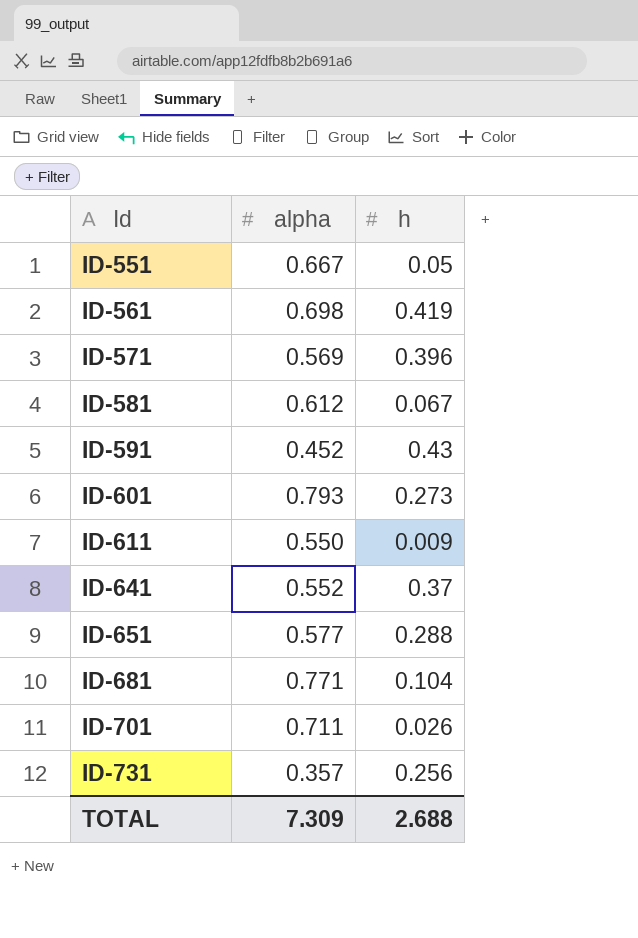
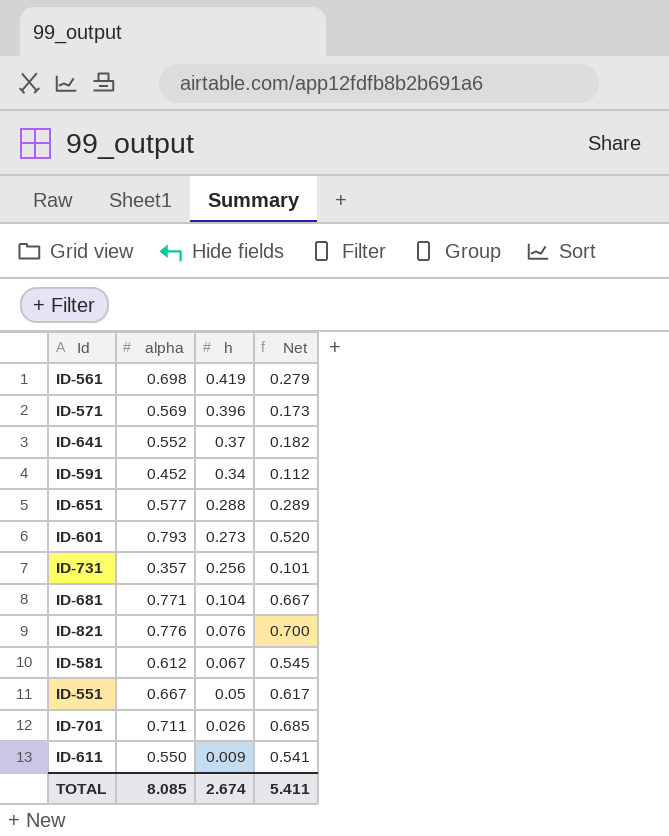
row order: Id ascending -> h descending
column Net | formula: none -> [alpha] - [h]
ID-591 | h: 0.43 -> 0.34
row ID-821: none -> 0.776 | 0.076 | 0.700
TOTAL | alpha: 7.309 -> 8.085
TOTAL | h: 2.688 -> 2.674

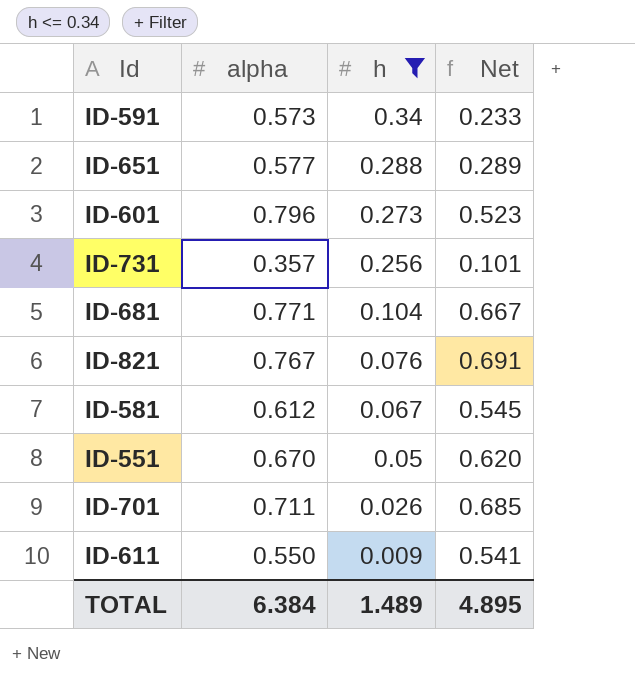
filter: none -> h <= 0.34
ID-591 | alpha: 0.452 -> 0.573
ID-591 | Net: 0.112 -> 0.233
ID-601 | alpha: 0.793 -> 0.796
ID-601 | Net: 0.520 -> 0.523
ID-821 | alpha: 0.776 -> 0.767
ID-821 | Net: 0.700 -> 0.691
ID-551 | alpha: 0.667 -> 0.670
ID-551 | Net: 0.617 -> 0.620
TOTAL | alpha: 8.085 -> 6.384
TOTAL | h: 2.674 -> 1.489
TOTAL | Net: 5.411 -> 4.895

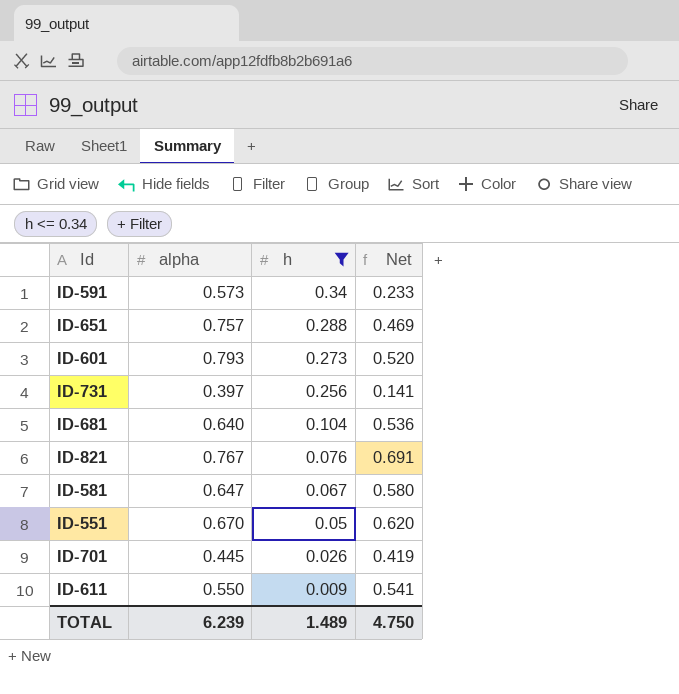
ID-651 | alpha: 0.577 -> 0.757
ID-651 | Net: 0.289 -> 0.469
ID-601 | alpha: 0.796 -> 0.793
ID-601 | Net: 0.523 -> 0.520
ID-731 | alpha: 0.357 -> 0.397
ID-731 | Net: 0.101 -> 0.141
ID-681 | alpha: 0.771 -> 0.640
ID-681 | Net: 0.667 -> 0.536
ID-581 | alpha: 0.612 -> 0.647
ID-581 | Net: 0.545 -> 0.580
ID-701 | alpha: 0.711 -> 0.445
ID-701 | Net: 0.685 -> 0.419
TOTAL | alpha: 6.384 -> 6.239
TOTAL | Net: 4.895 -> 4.750

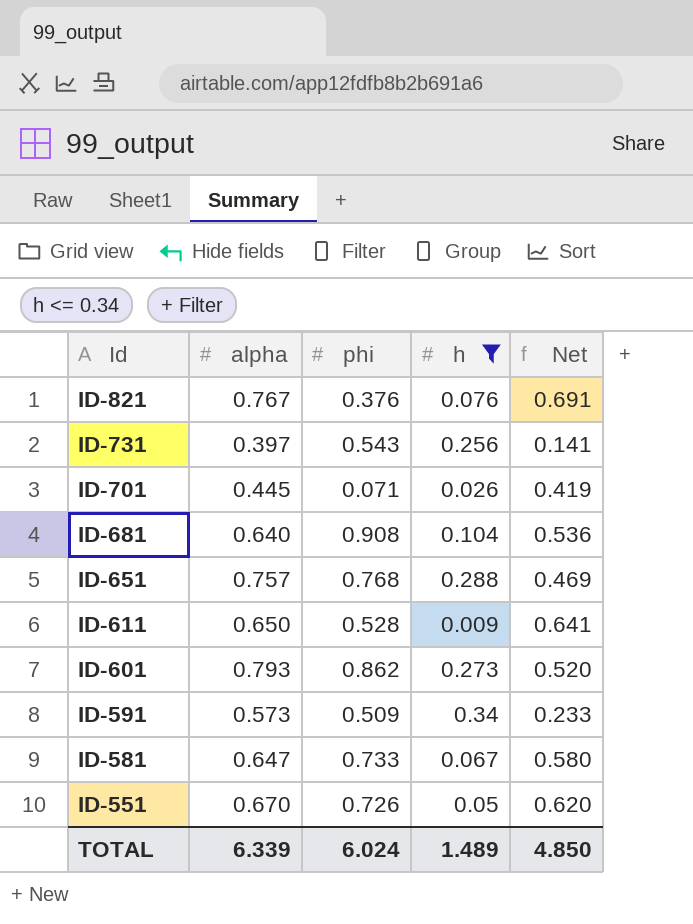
row order: h descending -> Id descending
column phi | position: none -> 3
ID-611 | alpha: 0.550 -> 0.650
ID-611 | Net: 0.541 -> 0.641
TOTAL | alpha: 6.239 -> 6.339
TOTAL | Net: 4.750 -> 4.850

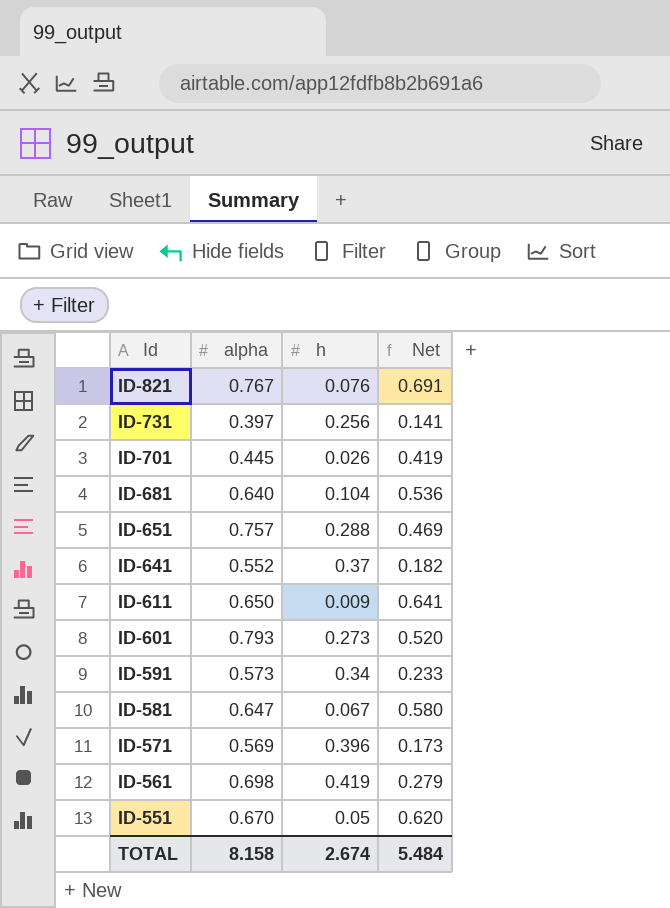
filter: h <= 0.34 -> none
column phi | position: 3 -> none
TOTAL | alpha: 6.339 -> 8.158
TOTAL | h: 1.489 -> 2.674
TOTAL | Net: 4.850 -> 5.484

